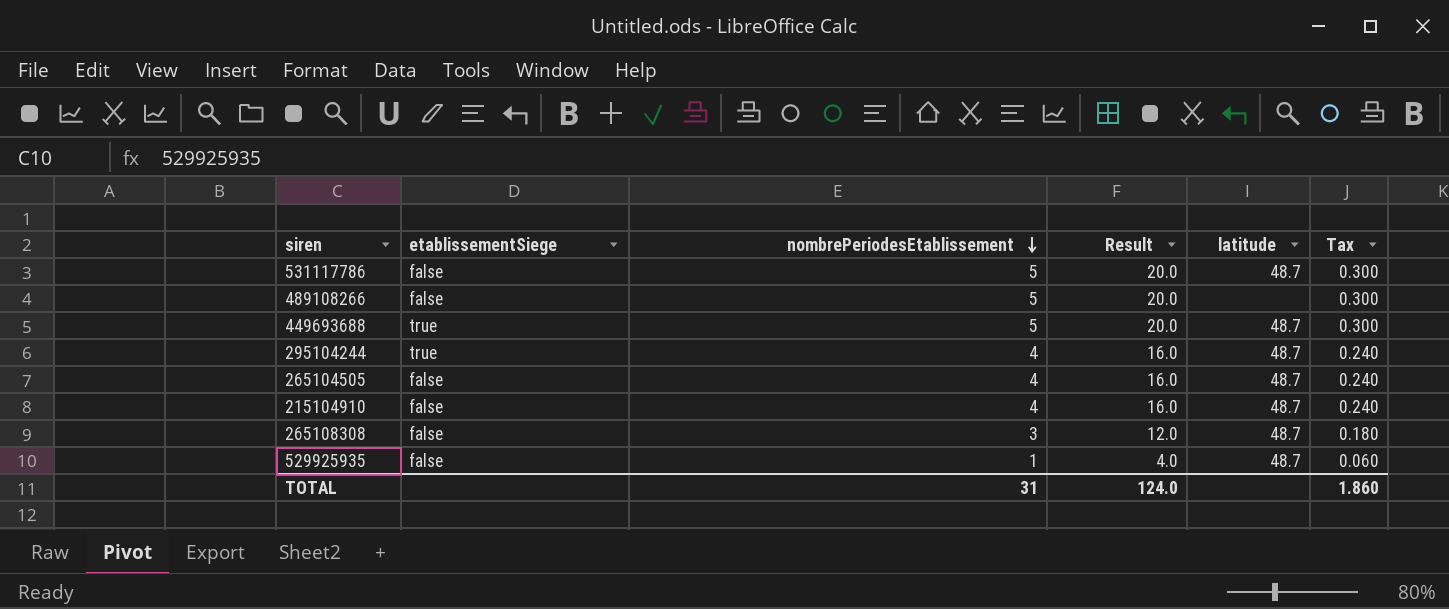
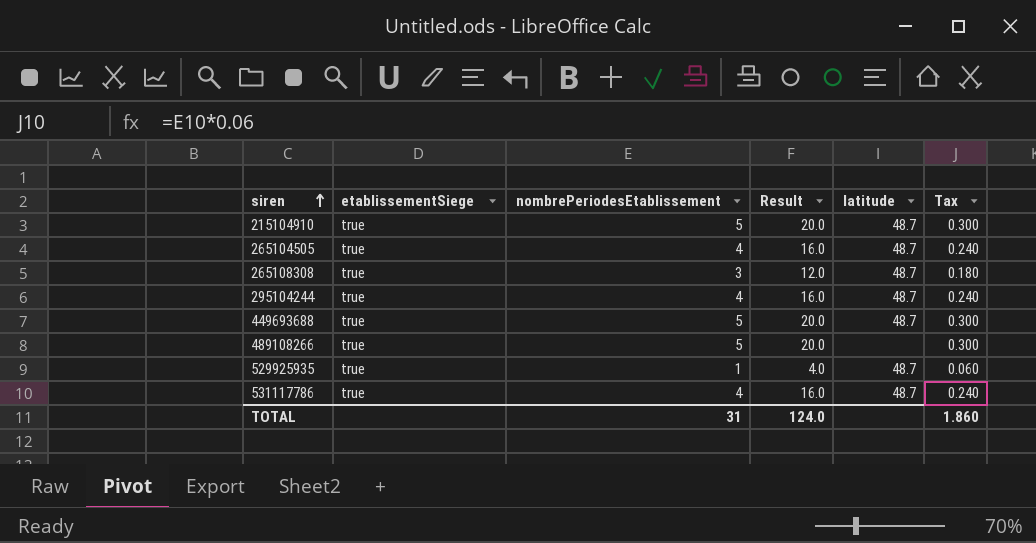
row order: nombrePeriodesEtablissement descending -> siren ascending
215104910 | etablissementSiege: false -> true
215104910 | nombrePeriodesEtablissement: 4 -> 5
215104910 | Result: 16.0 -> 20.0
215104910 | Tax: 0.240 -> 0.300
265104505 | etablissementSiege: false -> true
265108308 | etablissementSiege: false -> true
489108266 | etablissementSiege: false -> true
529925935 | etablissementSiege: false -> true
531117786 | etablissementSiege: false -> true
531117786 | nombrePeriodesEtablissement: 5 -> 4
531117786 | Result: 20.0 -> 16.0
531117786 | Tax: 0.300 -> 0.240

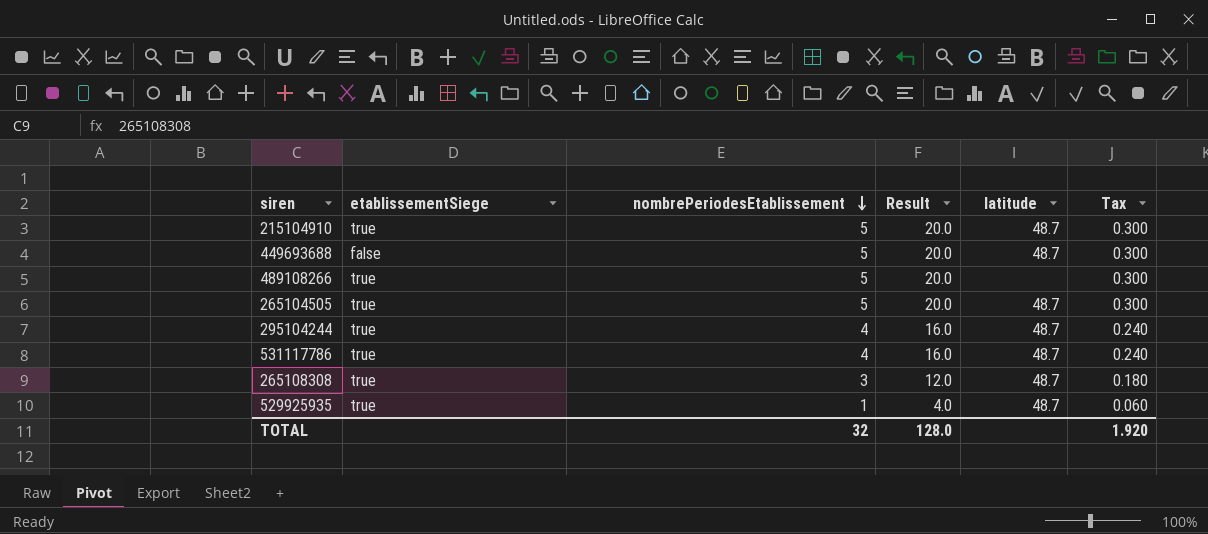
row order: siren ascending -> nombrePeriodesEtablissement descending
449693688 | etablissementSiege: true -> false
265104505 | nombrePeriodesEtablissement: 4 -> 5
265104505 | Result: 16.0 -> 20.0
265104505 | Tax: 0.240 -> 0.300
TOTAL | nombrePeriodesEtablissement: 31 -> 32
TOTAL | Result: 124.0 -> 128.0
TOTAL | Tax: 1.860 -> 1.920

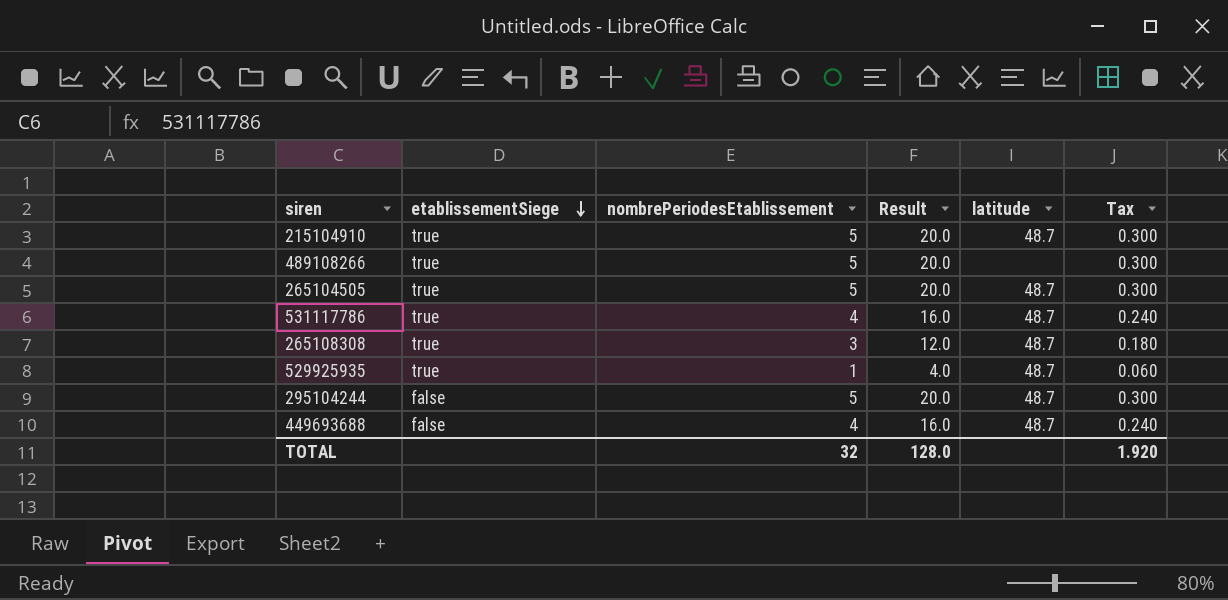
row order: nombrePeriodesEtablissement descending -> etablissementSiege descending
295104244 | etablissementSiege: true -> false
295104244 | nombrePeriodesEtablissement: 4 -> 5
295104244 | Result: 16.0 -> 20.0
295104244 | Tax: 0.240 -> 0.300
449693688 | nombrePeriodesEtablissement: 5 -> 4
449693688 | Result: 20.0 -> 16.0
449693688 | Tax: 0.300 -> 0.240

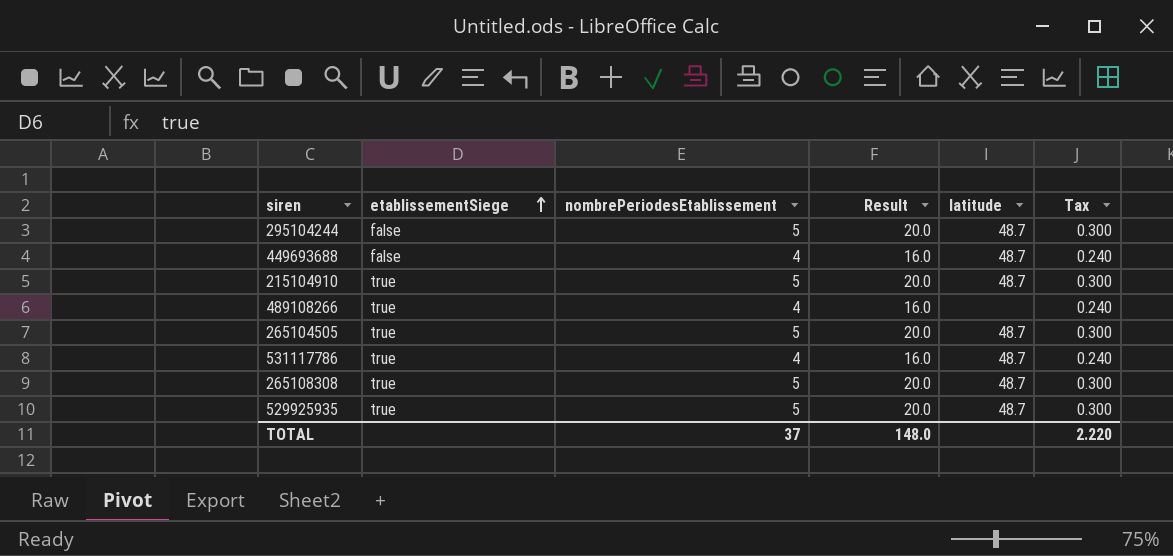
row order: etablissementSiege descending -> etablissementSiege ascending
489108266 | nombrePeriodesEtablissement: 5 -> 4
489108266 | Result: 20.0 -> 16.0
489108266 | Tax: 0.300 -> 0.240
265108308 | nombrePeriodesEtablissement: 3 -> 5
265108308 | Result: 12.0 -> 20.0
265108308 | Tax: 0.180 -> 0.300
529925935 | nombrePeriodesEtablissement: 1 -> 5
529925935 | Result: 4.0 -> 20.0
529925935 | Tax: 0.060 -> 0.300
TOTAL | nombrePeriodesEtablissement: 32 -> 37
TOTAL | Result: 128.0 -> 148.0
TOTAL | Tax: 1.920 -> 2.220

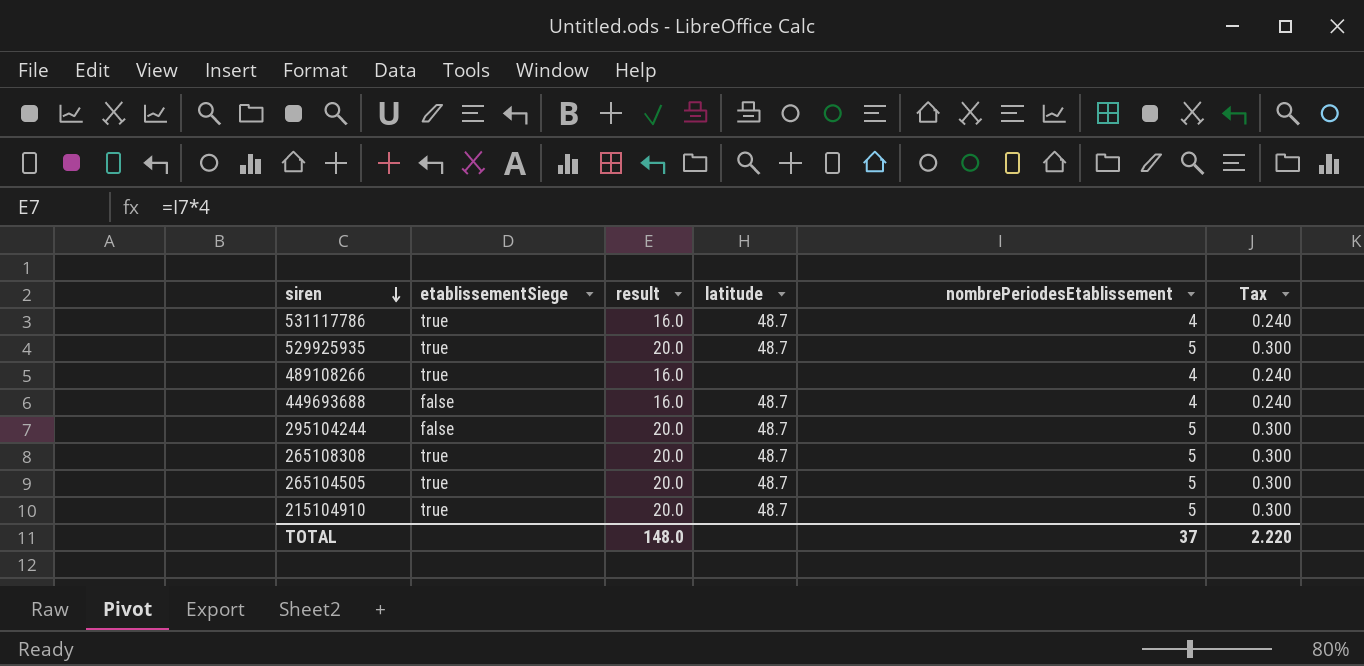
row order: etablissementSiege ascending -> siren descending
column name: Result -> result
column nombrePeriodesEtablissement | position: 3 -> 5

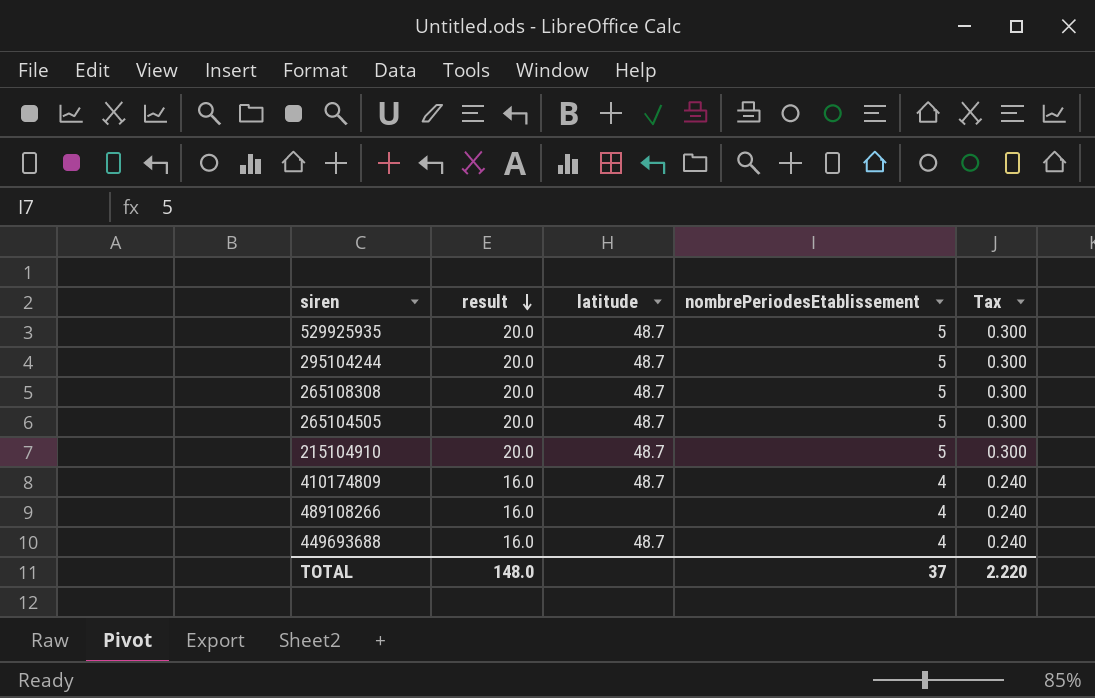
row order: siren descending -> result descending
column etablissementSiege | position: 2 -> none
row 531117786: true | 16.0 | 48.7 | 4 | 0.240 -> none
row 410174809: none -> 16.0 | 48.7 | 4 | 0.240

